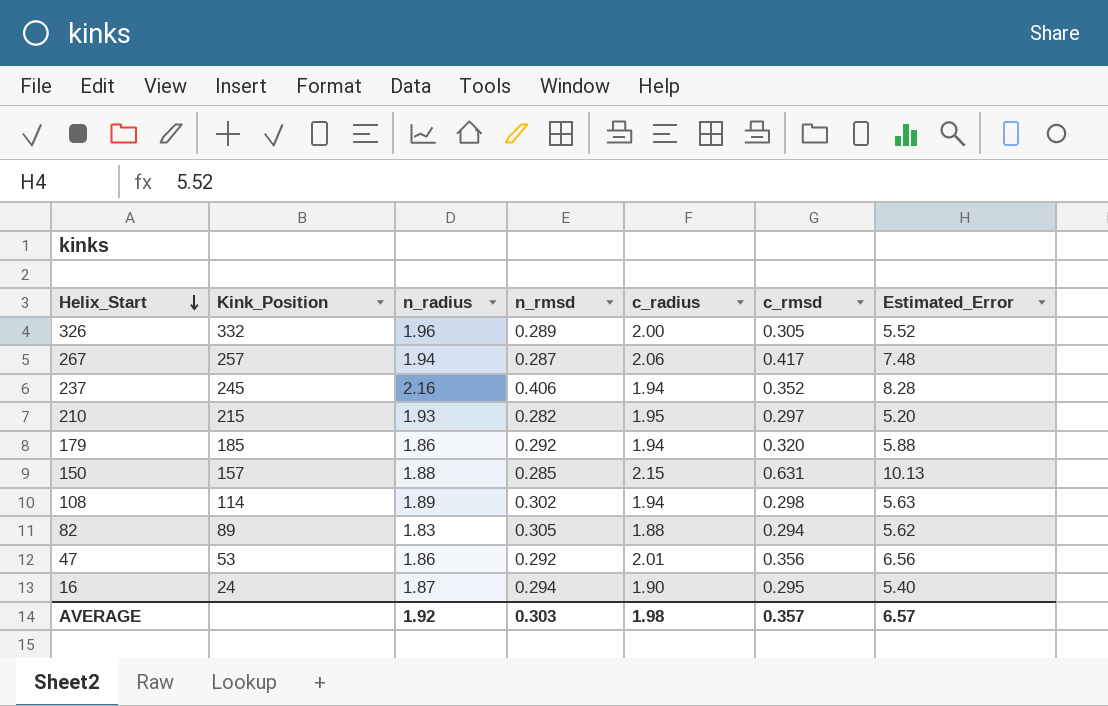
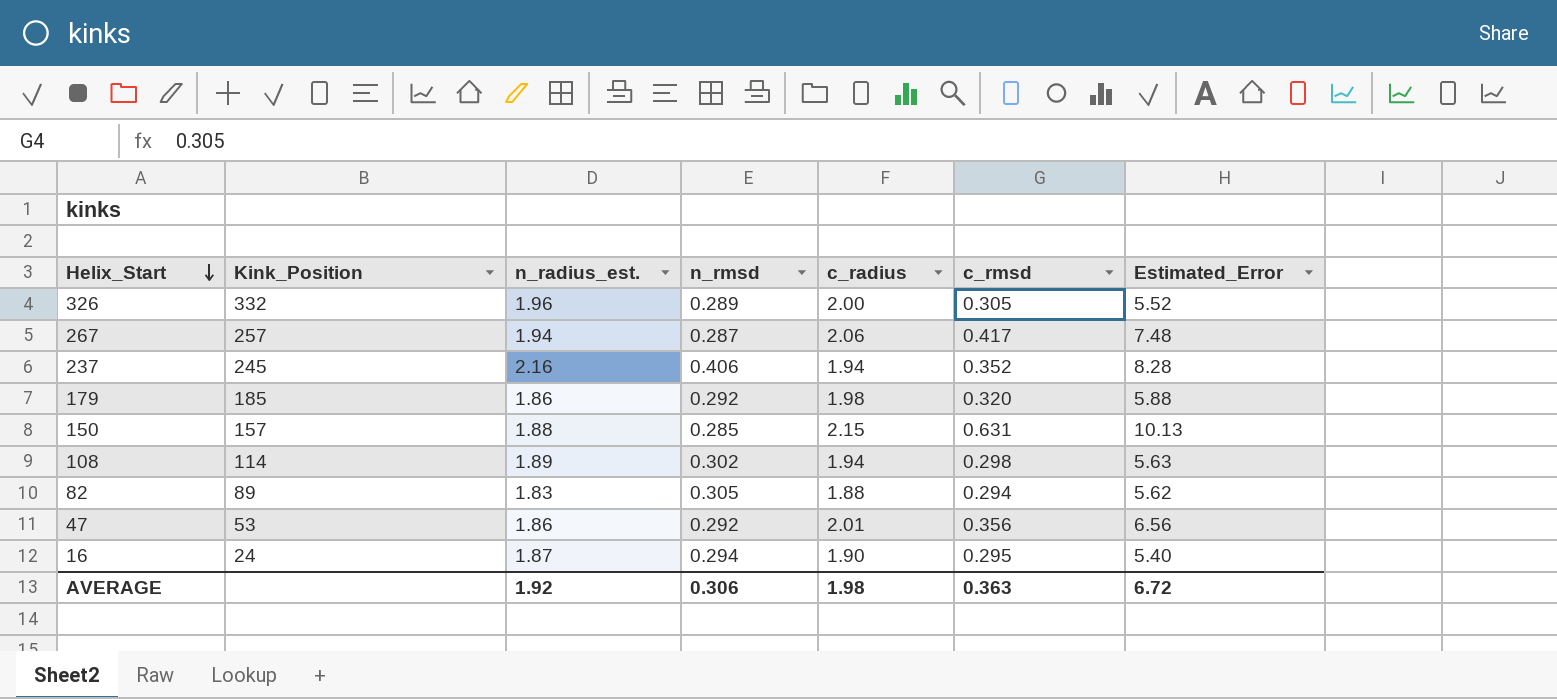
column name: n_radius -> n_radius_est.
row 210: 215 | 1.93 | 0.282 | 1.95 | 0.297 | 5.20 -> none
179 | c_radius: 1.94 -> 1.98
AVERAGE | n_rmsd: 0.303 -> 0.306
AVERAGE | c_rmsd: 0.357 -> 0.363
AVERAGE | Estimated_Error: 6.57 -> 6.72

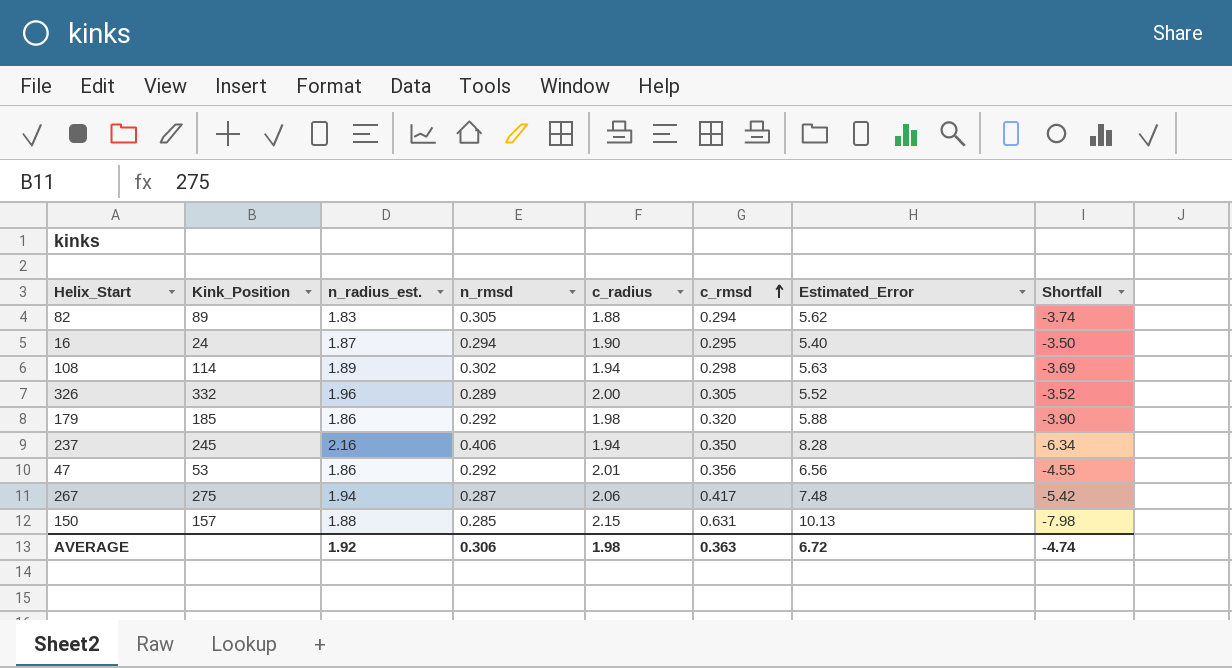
row order: Helix_Start descending -> c_rmsd ascending
column Shortfall | formula: none -> [c_radius] - [Estimated_Error]
237 | c_rmsd: 0.352 -> 0.350
267 | Kink_Position: 257 -> 275

